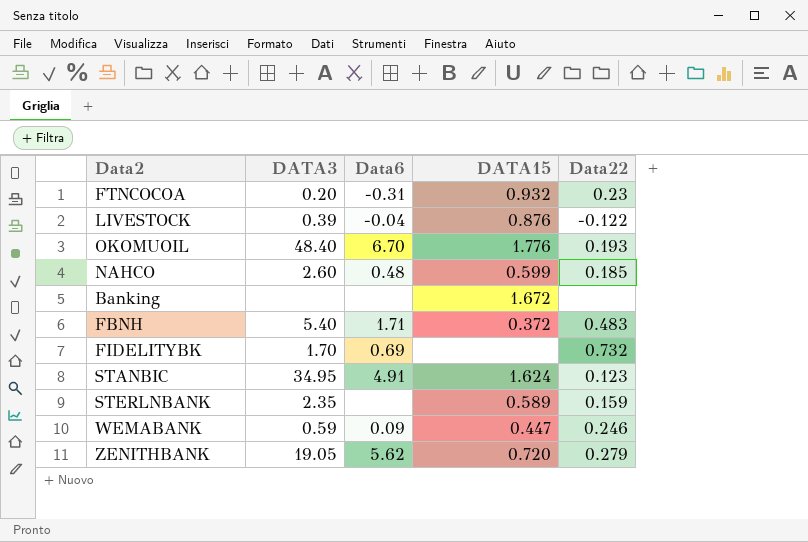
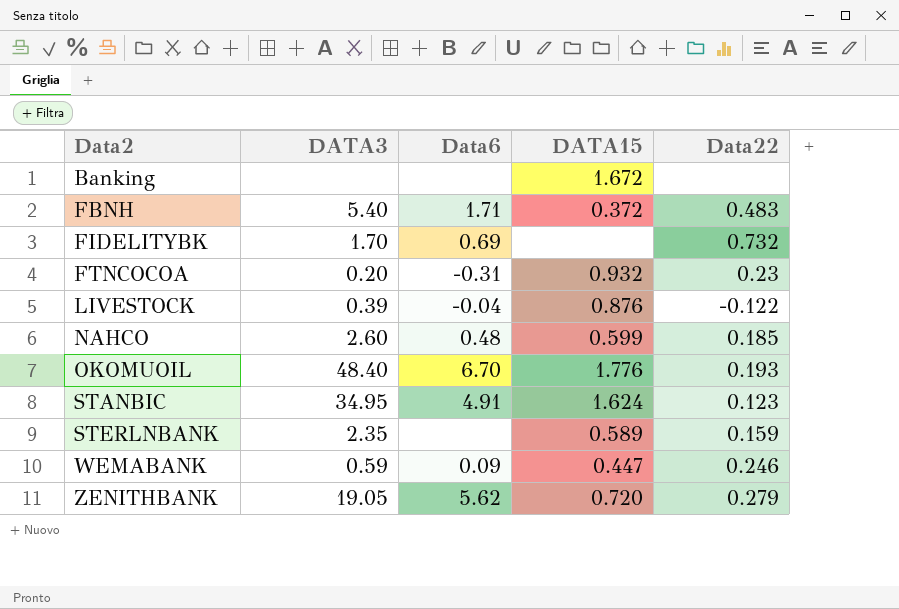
row order: none -> Data2 ascending

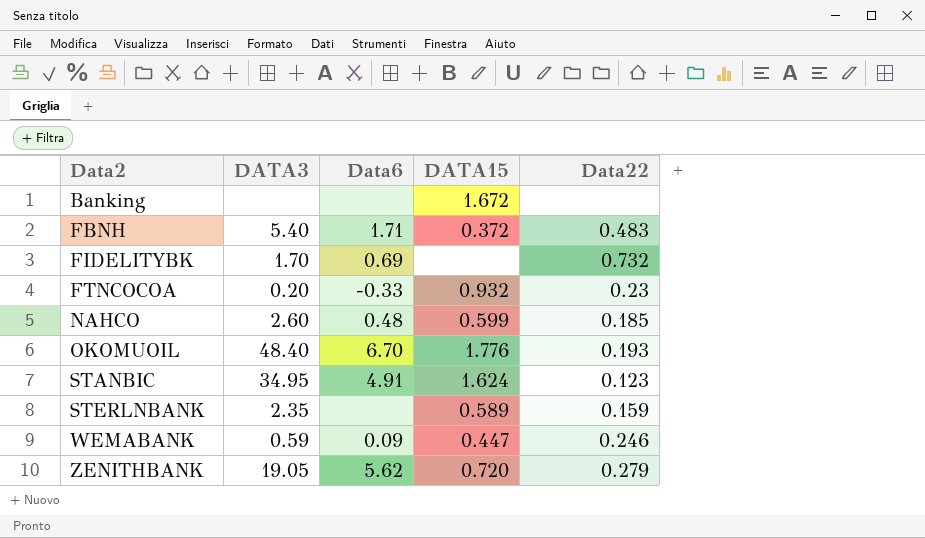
row LIVESTOCK: 0.39 | -0.04 | 0.876 | -0.122 -> none
FTNCOCOA | Data6: -0.31 -> -0.33

